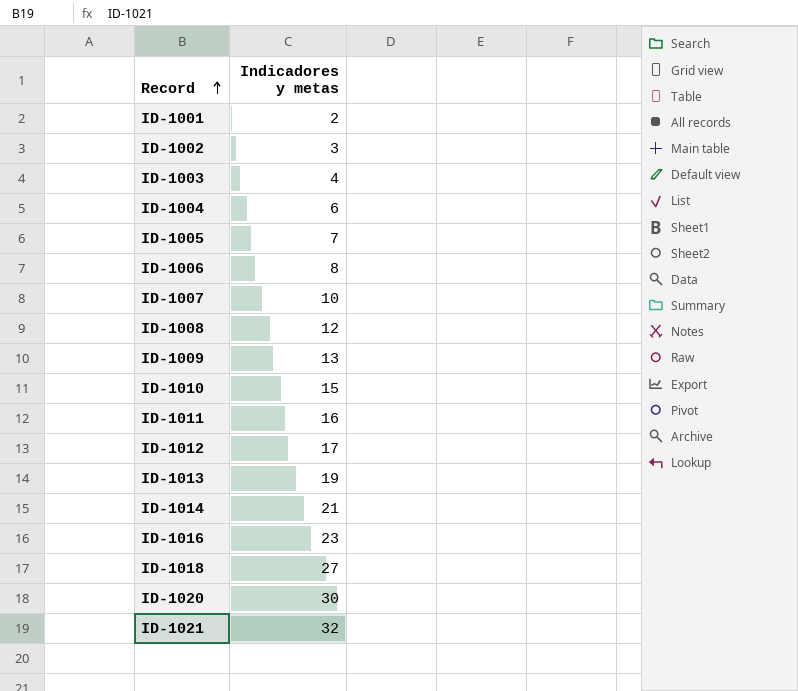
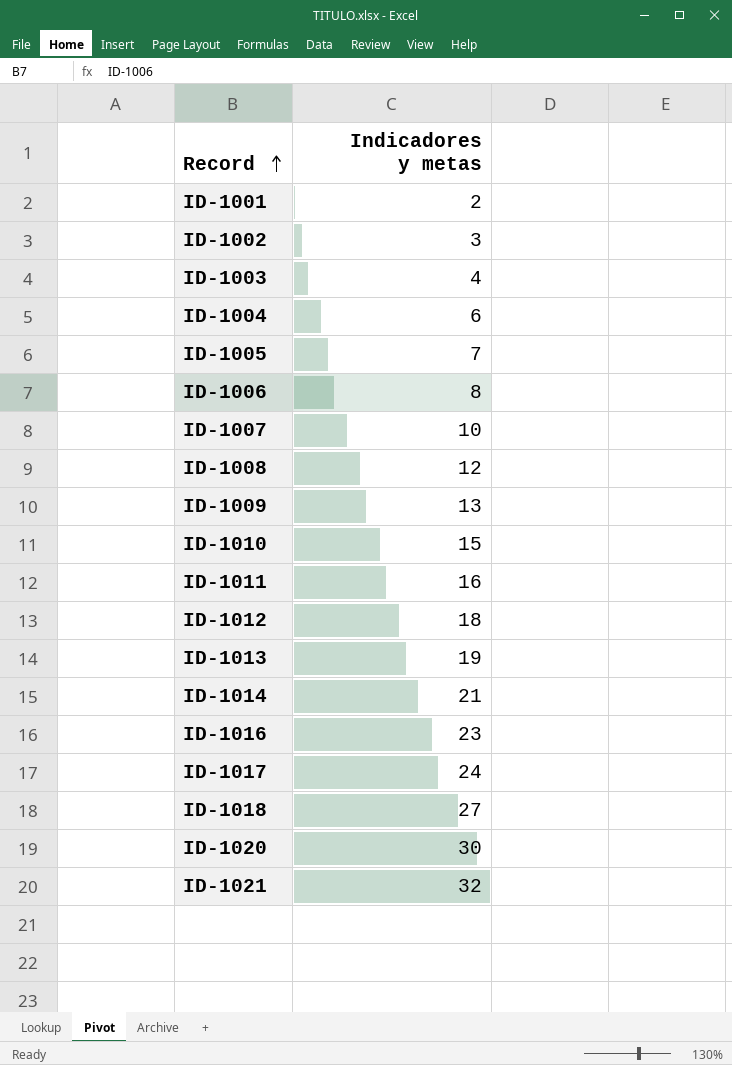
ID-1012 | Indicadores y metas: 17 -> 18
row ID-1017: none -> 24

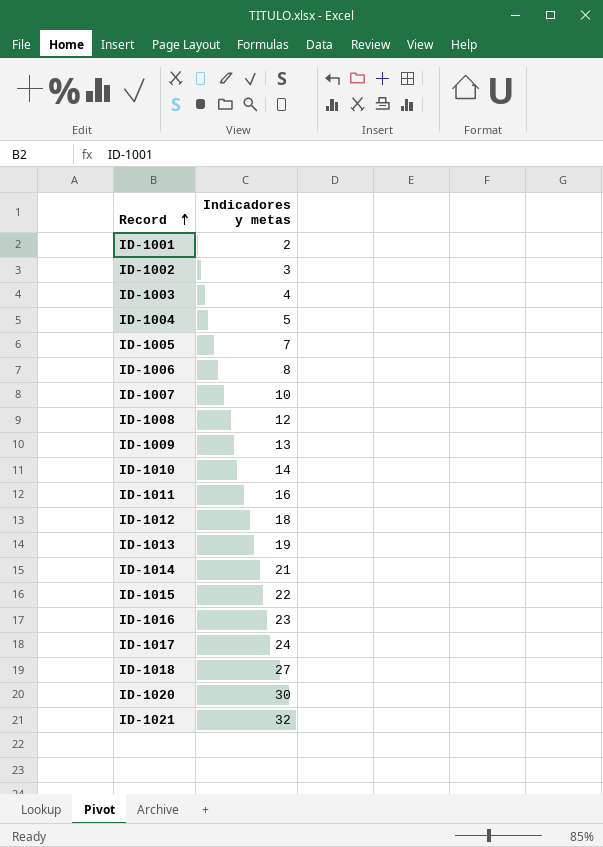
ID-1004 | Indicadores y metas: 6 -> 5
ID-1010 | Indicadores y metas: 15 -> 14
row ID-1015: none -> 22

